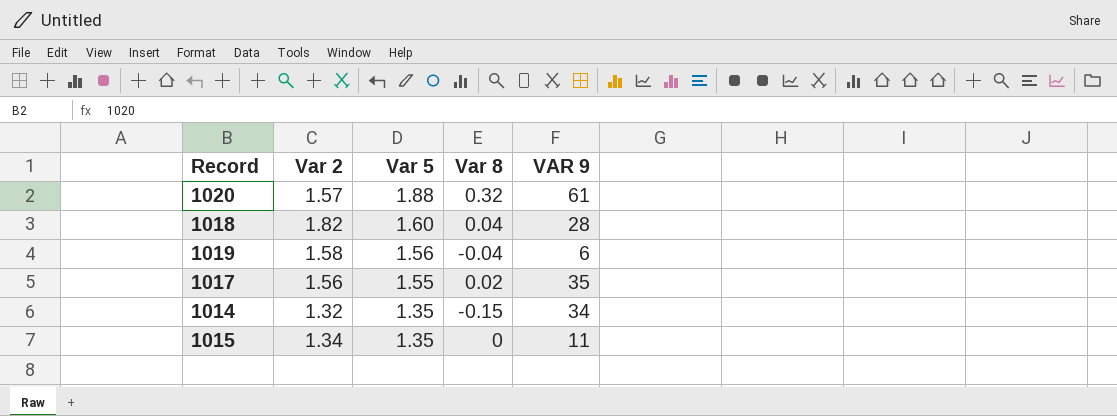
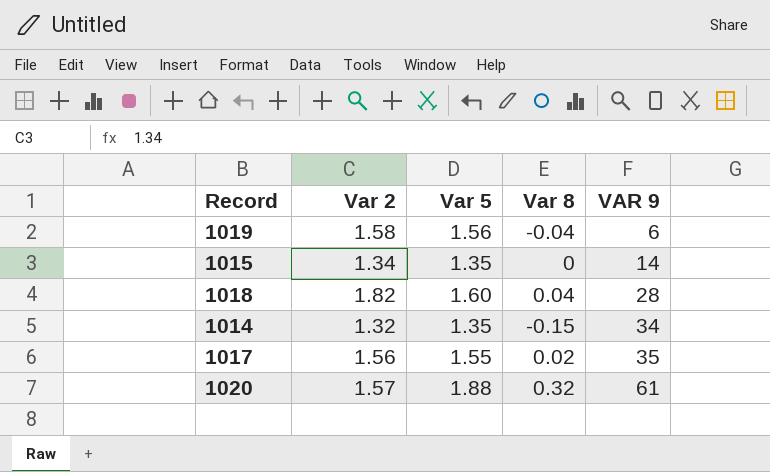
row order: Var 5 descending -> VAR 9 ascending
1015 | VAR 9: 11 -> 14

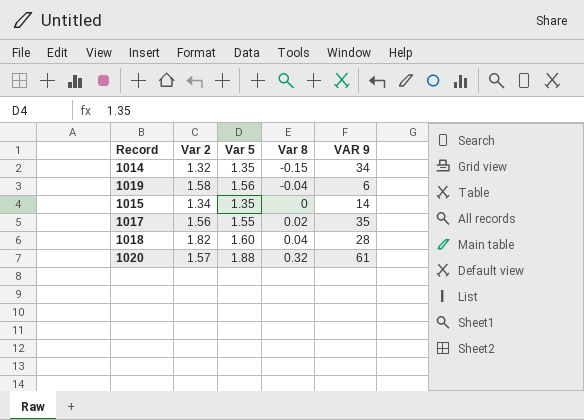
row order: VAR 9 ascending -> Var 8 ascending

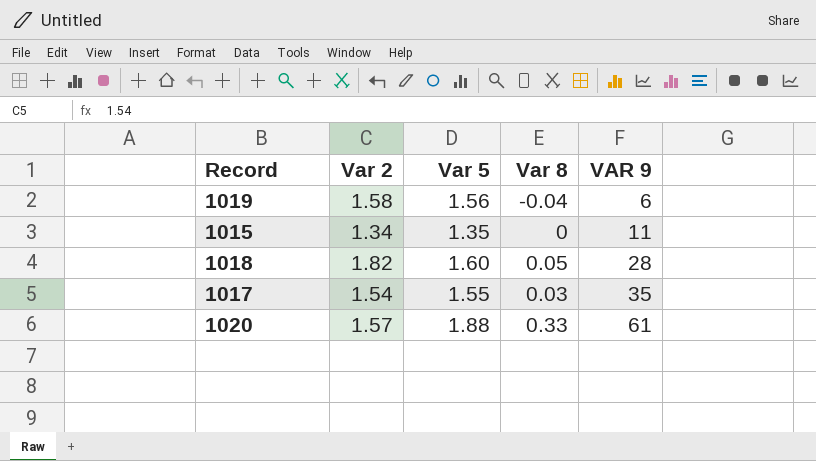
row order: Var 8 ascending -> VAR 9 ascending
row 1014: 1.32 | 1.35 | -0.15 | 34 -> none
1015 | VAR 9: 14 -> 11
1018 | Var 8: 0.04 -> 0.05
1017 | Var 2: 1.56 -> 1.54
1017 | Var 8: 0.02 -> 0.03
1020 | Var 8: 0.32 -> 0.33

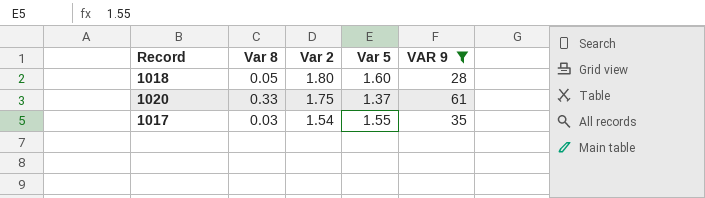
filter: none -> VAR 9 >= 28
row order: VAR 9 ascending -> Var 2 descending
column Var 8 | position: 4 -> 2
1018 | Var 2: 1.82 -> 1.80
1020 | Var 2: 1.57 -> 1.75
1020 | Var 5: 1.88 -> 1.37

